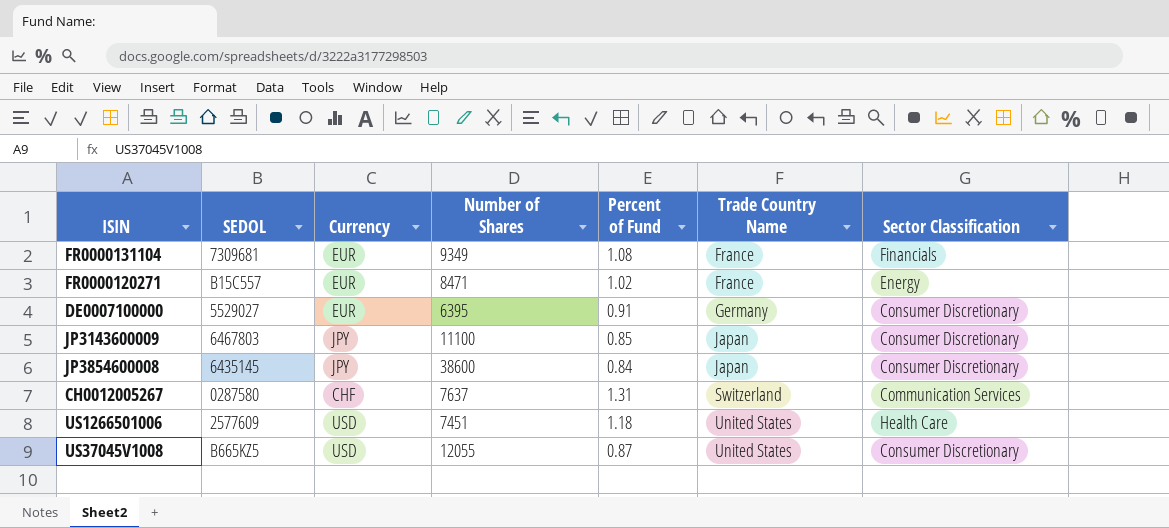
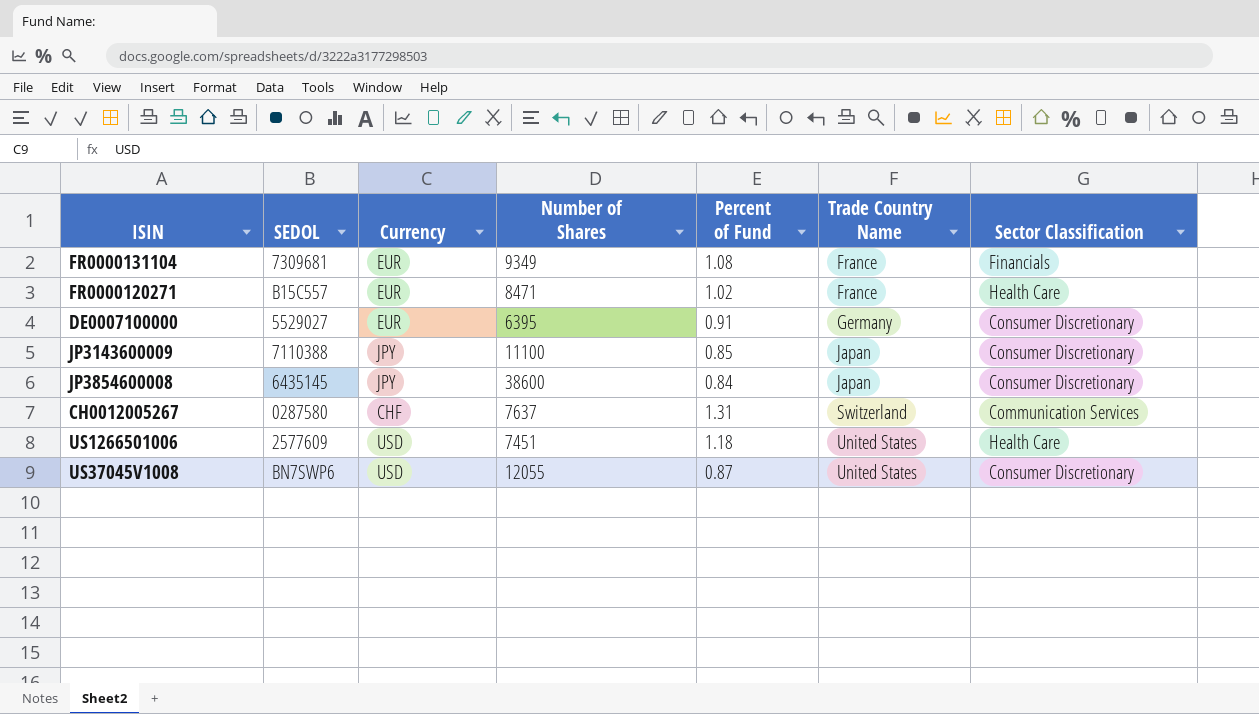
FR0000120271 | Sector Classification: Energy -> Health Care
JP3143600009 | SEDOL: 6467803 -> 7110388
US37045V1008 | SEDOL: B665KZ5 -> BN7SWP6

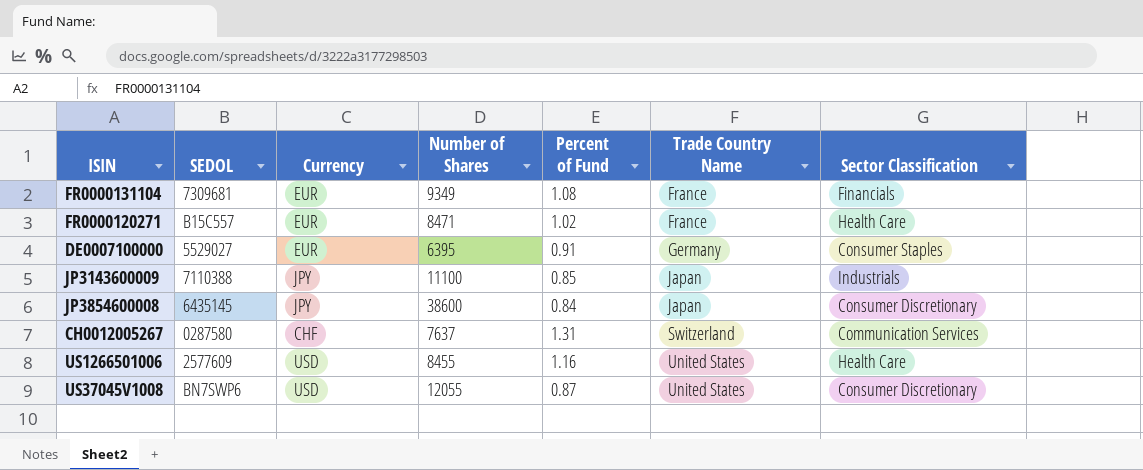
DE0007100000 | Sector Classification: Consumer Discretionary -> Consumer Staples
JP3143600009 | Sector Classification: Consumer Discretionary -> Industrials
US1266501006 | Number of Shares: 7451 -> 8455
US1266501006 | Percent of Fund: 1.18 -> 1.16

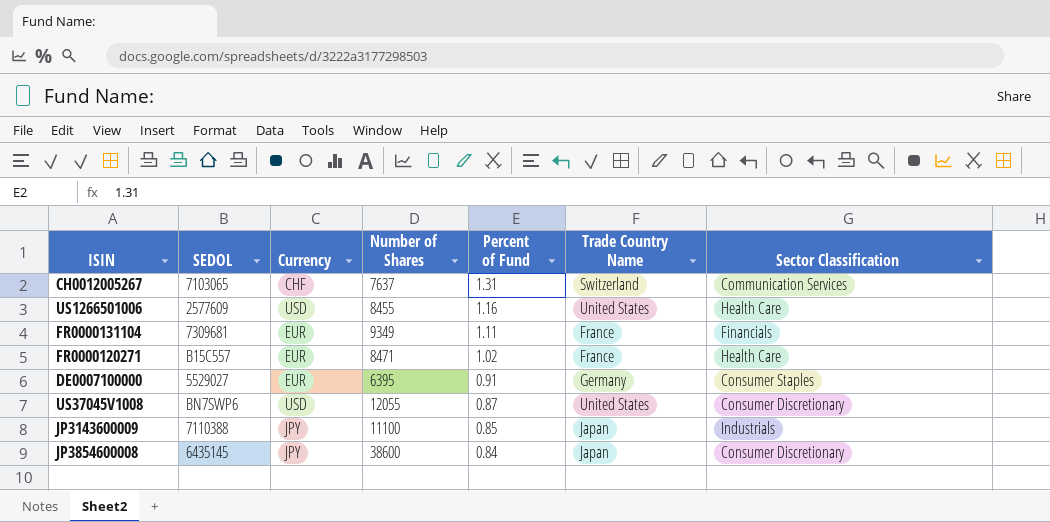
row order: Trade Country Name ascending -> Percent of Fund descending
CH0012005267 | SEDOL: 0287580 -> 7103065
FR0000131104 | Percent of Fund: 1.08 -> 1.11

